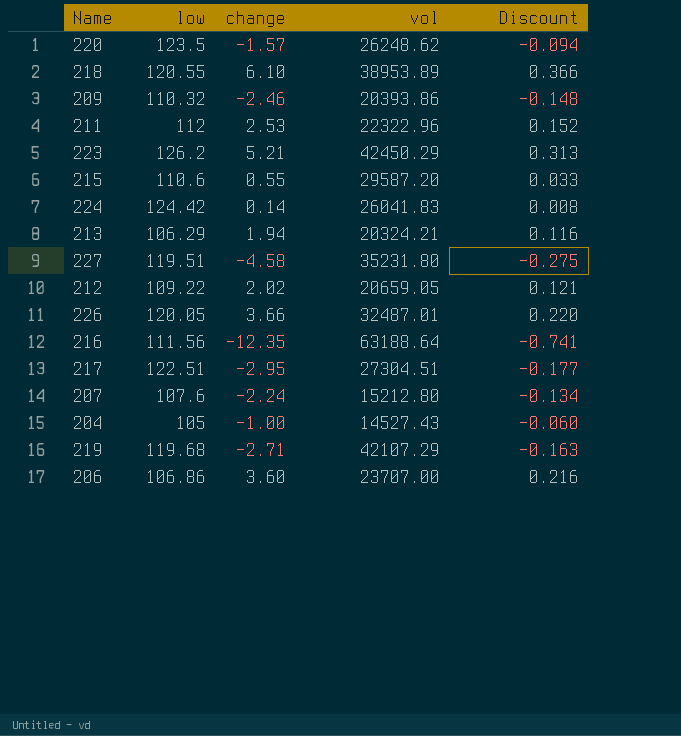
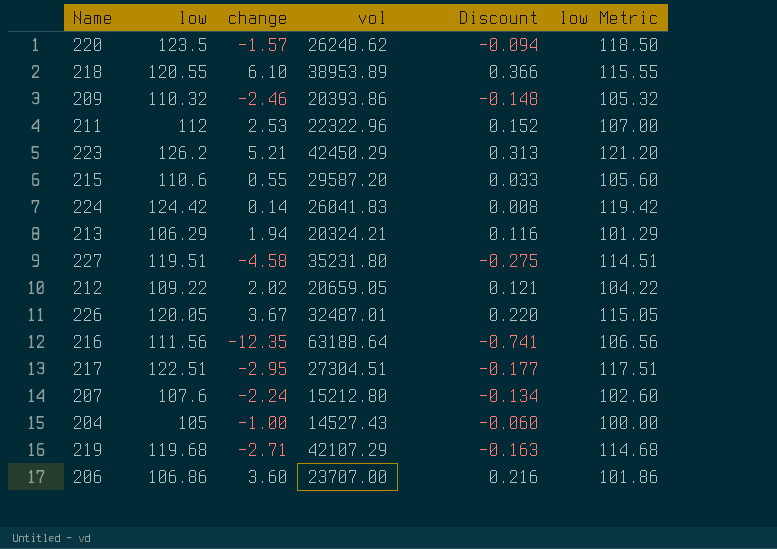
column low Metric | formula: none -> [low] - 5
226 | change: 3.66 -> 3.67

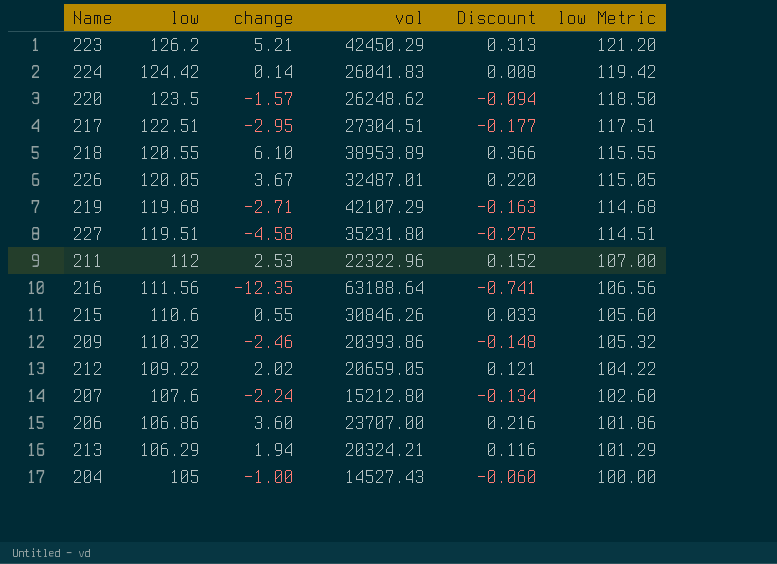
row order: none -> low descending
215 | vol: 29587.20 -> 30846.26

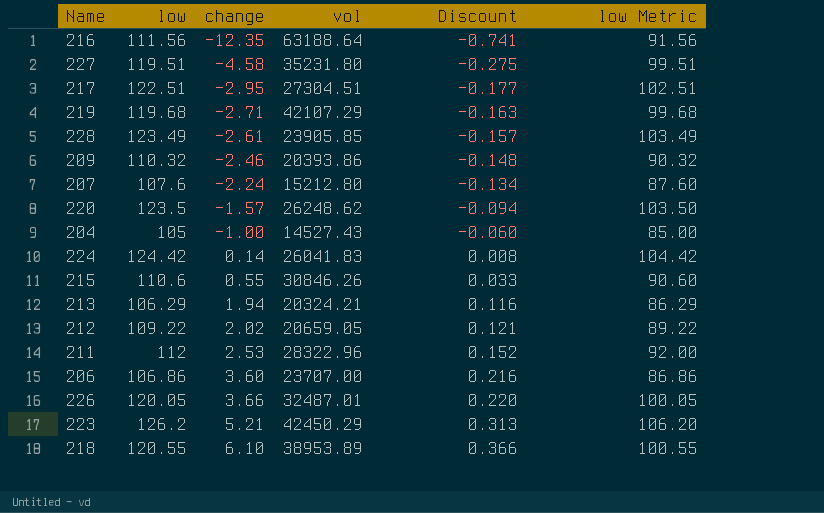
row order: low descending -> change ascending
column low Metric | formula: [low] - 5 -> [low] - 20
row 228: none -> 123.49 | -2.61 | 23905.85 | -0.157 | 103.49
211 | vol: 22322.96 -> 28322.96
226 | change: 3.67 -> 3.66

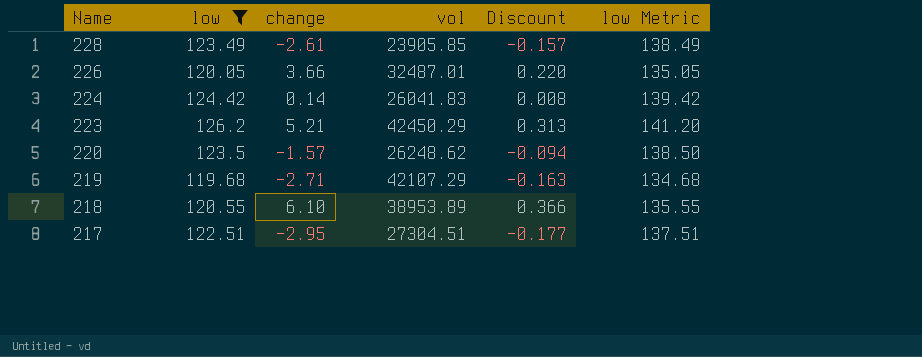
filter: none -> low >= 119.68
row order: change ascending -> Name descending
column low Metric | formula: [low] - 20 -> [low] + 15

